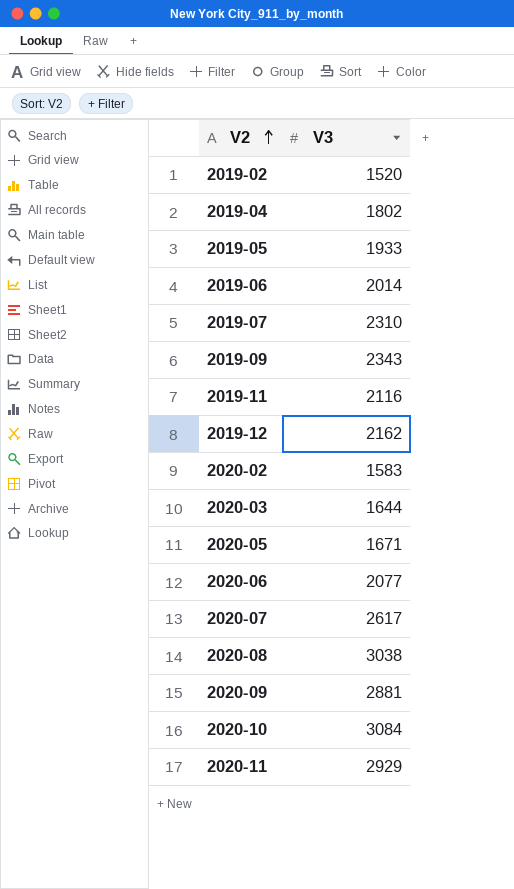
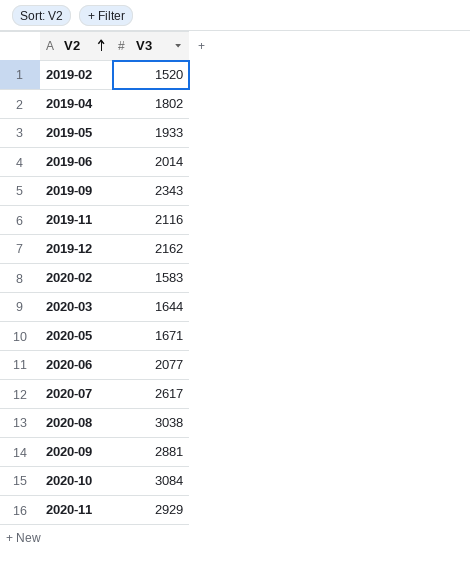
row 2019-07: 2310 -> none

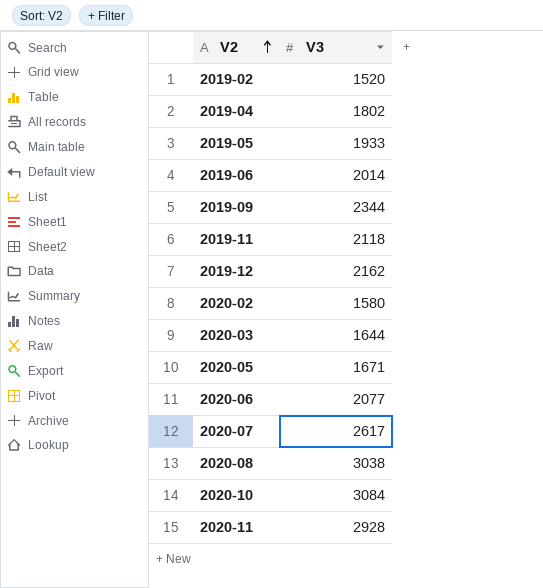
row 2020-09: 2881 -> none
2019-09 | V3: 2343 -> 2344
2019-11 | V3: 2116 -> 2118
2020-02 | V3: 1583 -> 1580
2020-11 | V3: 2929 -> 2928

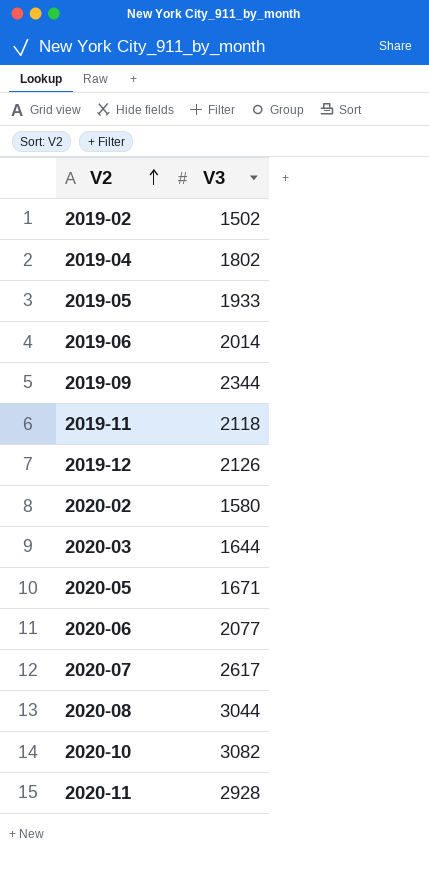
2019-02 | V3: 1520 -> 1502
2019-12 | V3: 2162 -> 2126
2020-08 | V3: 3038 -> 3044
2020-10 | V3: 3084 -> 3082

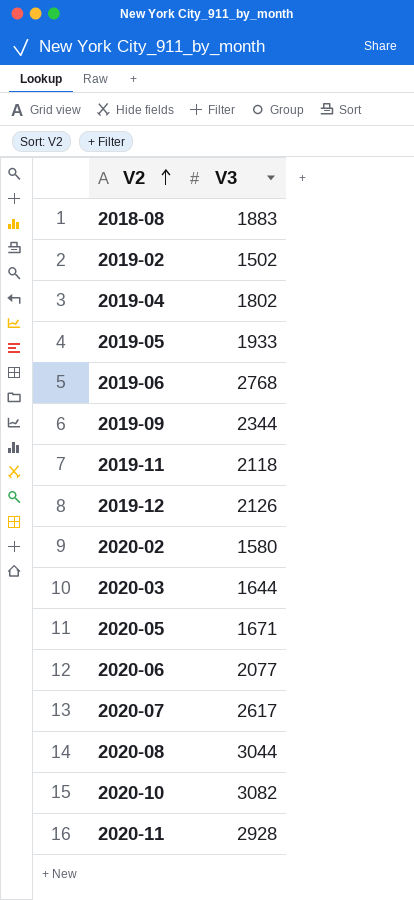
row 2018-08: none -> 1883
2019-06 | V3: 2014 -> 2768

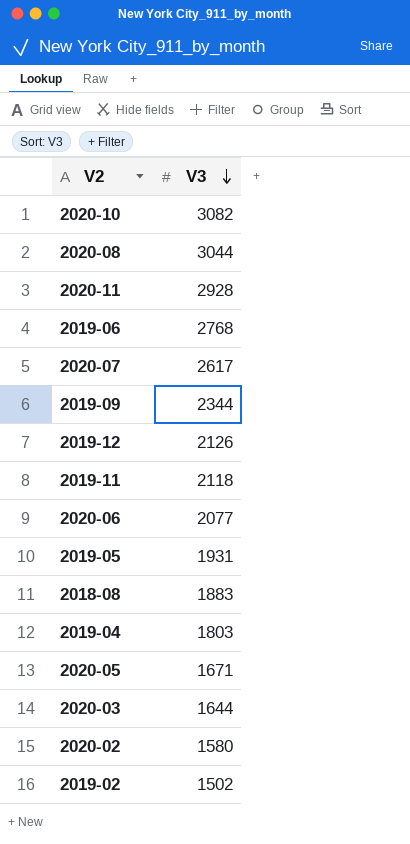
row order: V2 ascending -> V3 descending
2019-05 | V3: 1933 -> 1931
2019-04 | V3: 1802 -> 1803

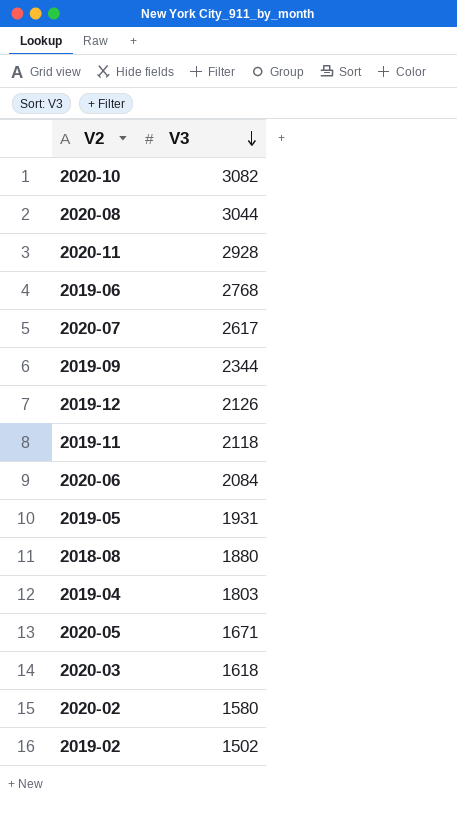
2020-06 | V3: 2077 -> 2084
2018-08 | V3: 1883 -> 1880
2020-03 | V3: 1644 -> 1618

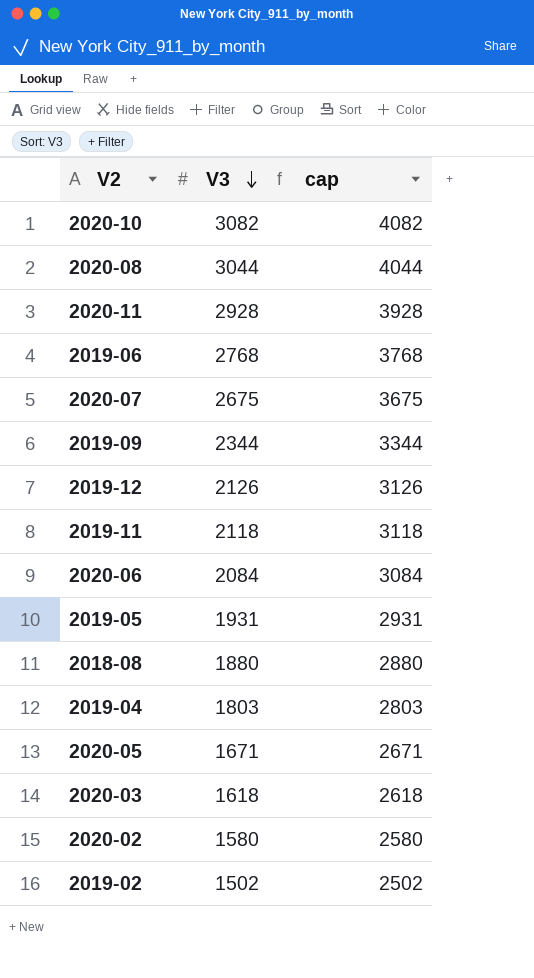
column cap | formula: none -> [V3] + 1000
2020-07 | V3: 2617 -> 2675

